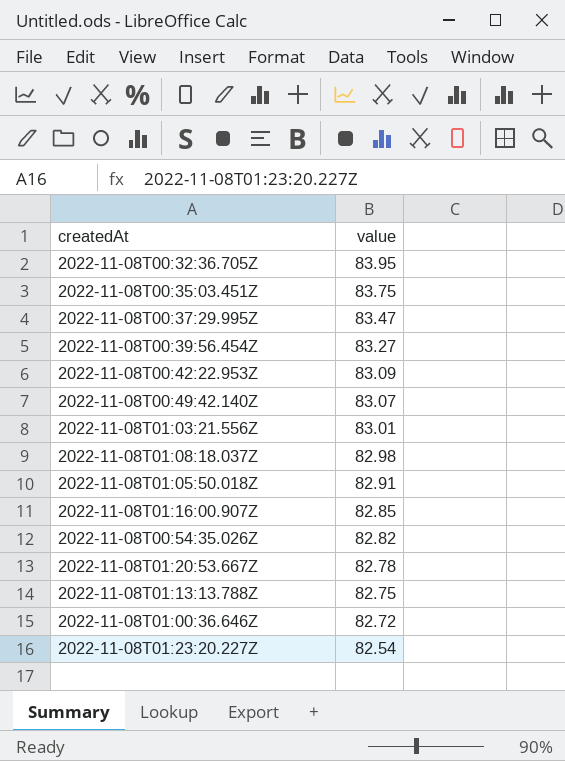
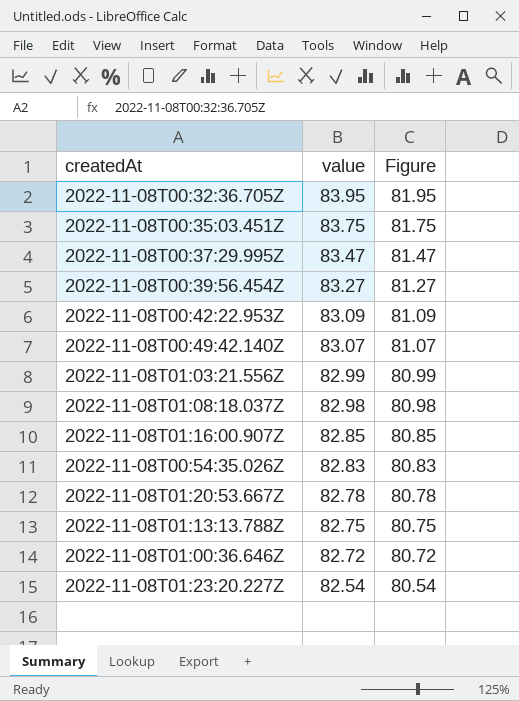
column Figure | formula: none -> [value] - 2
row 2022-11-08T01:05:50.018Z: 82.91 -> none
2022-11-08T01:03:21.556Z | value: 83.01 -> 82.99
2022-11-08T00:54:35.026Z | value: 82.82 -> 82.83

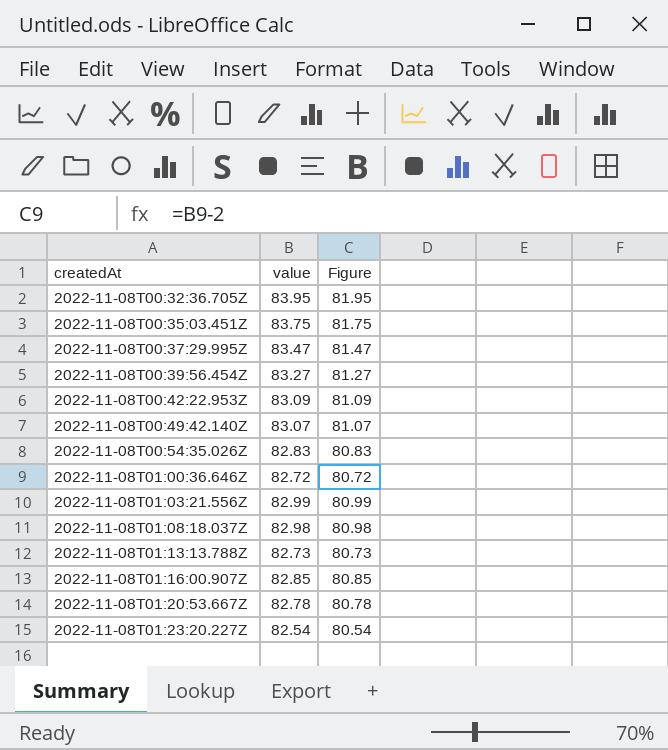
row order: value descending -> createdAt ascending
2022-11-08T01:13:13.788Z | value: 82.75 -> 82.73
2022-11-08T01:13:13.788Z | Figure: 80.75 -> 80.73

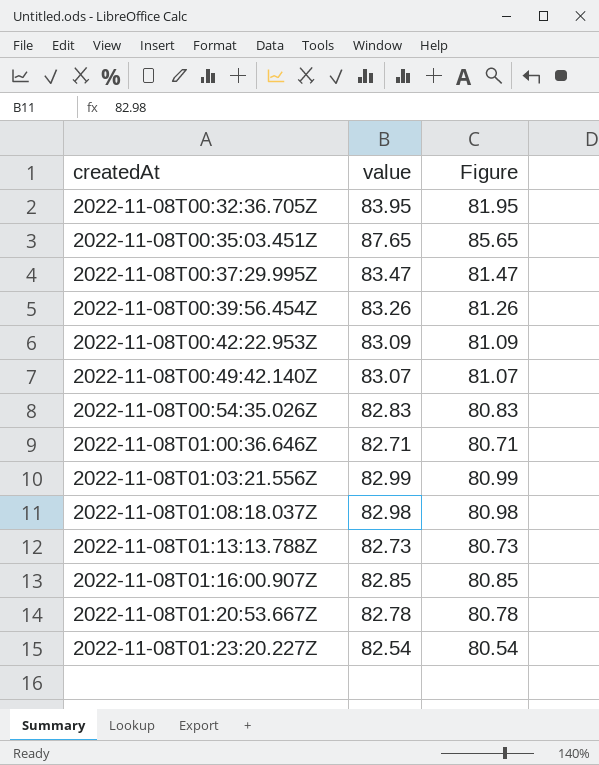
2022-11-08T00:35:03.451Z | value: 83.75 -> 87.65
2022-11-08T00:35:03.451Z | Figure: 81.75 -> 85.65
2022-11-08T00:39:56.454Z | value: 83.27 -> 83.26
2022-11-08T00:39:56.454Z | Figure: 81.27 -> 81.26
2022-11-08T01:00:36.646Z | value: 82.72 -> 82.71
2022-11-08T01:00:36.646Z | Figure: 80.72 -> 80.71

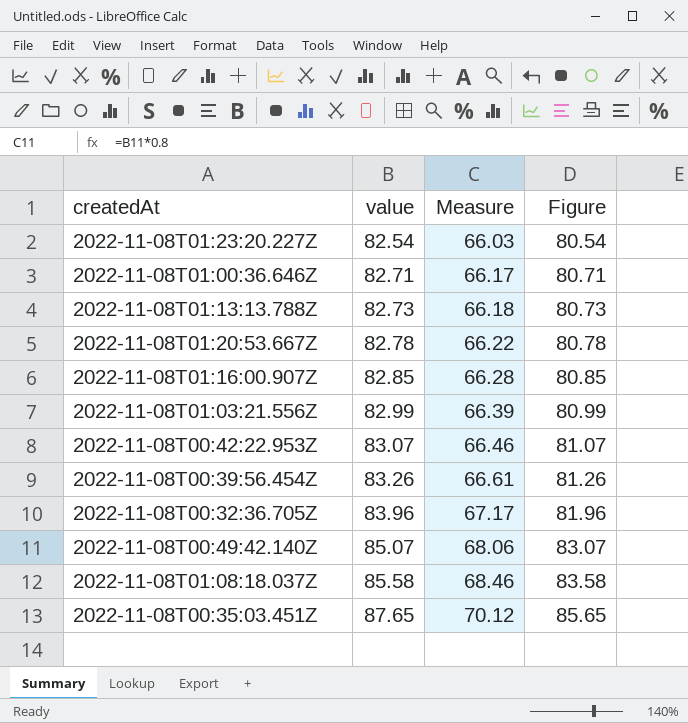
row order: createdAt ascending -> value ascending
column Measure | formula: none -> [value] * 0.8
row 2022-11-08T00:37:29.995Z: 83.47 | 81.47 -> none
row 2022-11-08T00:54:35.026Z: 82.83 | 80.83 -> none
2022-11-08T00:42:22.953Z | value: 83.09 -> 83.07
2022-11-08T00:42:22.953Z | Figure: 81.09 -> 81.07
2022-11-08T00:32:36.705Z | value: 83.95 -> 83.96
2022-11-08T00:32:36.705Z | Figure: 81.95 -> 81.96
2022-11-08T00:49:42.140Z | value: 83.07 -> 85.07
2022-11-08T00:49:42.140Z | Figure: 81.07 -> 83.07
2022-11-08T01:08:18.037Z | value: 82.98 -> 85.58
2022-11-08T01:08:18.037Z | Figure: 80.98 -> 83.58

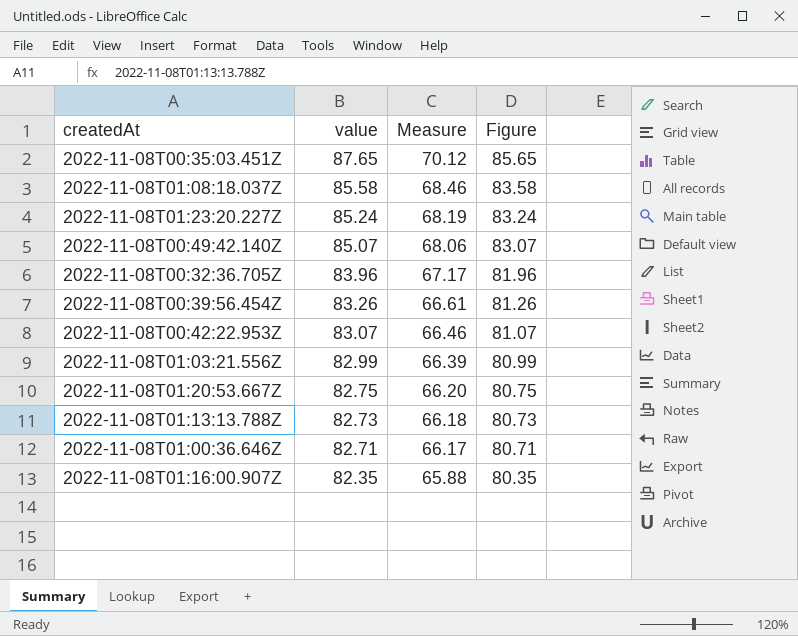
row order: value ascending -> value descending
2022-11-08T01:23:20.227Z | value: 82.54 -> 85.24
2022-11-08T01:23:20.227Z | Measure: 66.03 -> 68.19
2022-11-08T01:23:20.227Z | Figure: 80.54 -> 83.24
2022-11-08T01:20:53.667Z | value: 82.78 -> 82.75
2022-11-08T01:20:53.667Z | Measure: 66.22 -> 66.20
2022-11-08T01:20:53.667Z | Figure: 80.78 -> 80.75
2022-11-08T01:16:00.907Z | value: 82.85 -> 82.35
2022-11-08T01:16:00.907Z | Measure: 66.28 -> 65.88
2022-11-08T01:16:00.907Z | Figure: 80.85 -> 80.35

